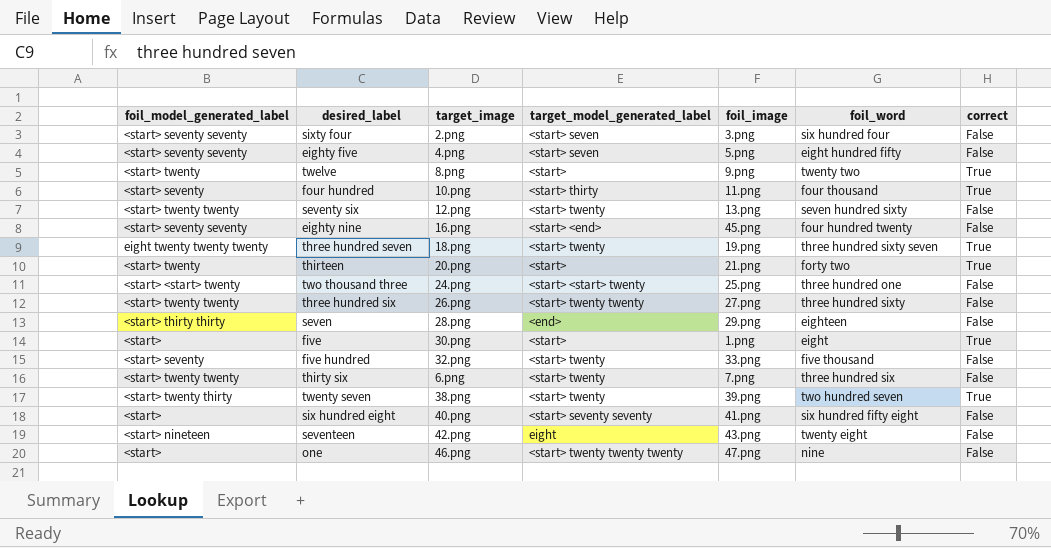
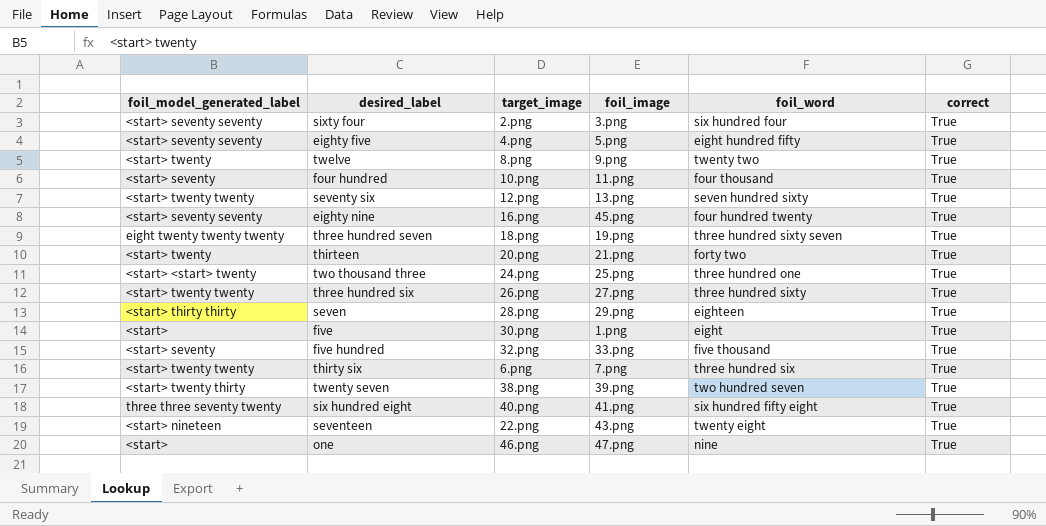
column target_model_generated_label | position: 4 -> none
sixty four | correct: False -> True
eighty five | correct: False -> True
seventy six | correct: False -> True
eighty nine | correct: False -> True
two thousand three | correct: False -> True
three hundred six | correct: False -> True
seven | correct: False -> True
five hundred | correct: False -> True
thirty six | correct: False -> True
six hundred eight | foil_model_generated_label: <start> -> three three seventy twenty
six hundred eight | correct: False -> True
seventeen | target_image: 42.png -> 22.png
seventeen | correct: False -> True
one | correct: False -> True

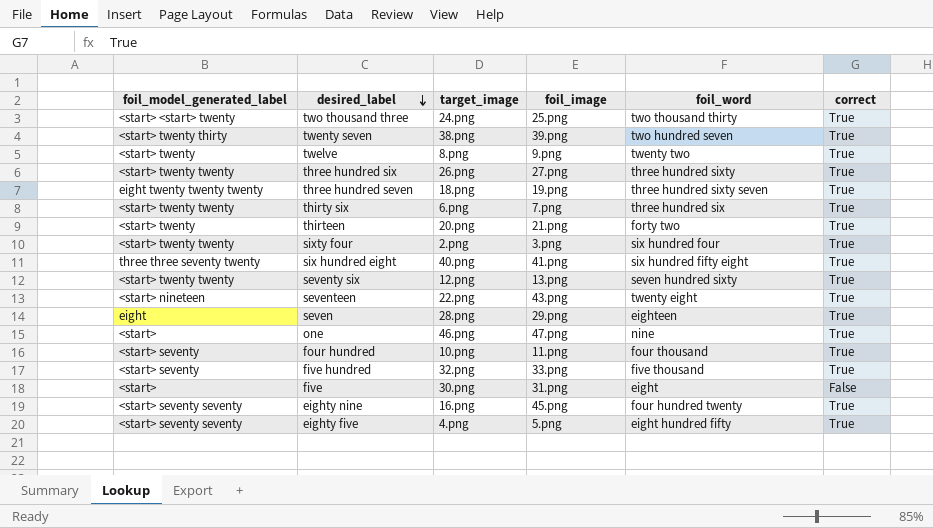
row order: none -> desired_label descending
two thousand three | foil_word: three hundred one -> two thousand thirty
sixty four | foil_model_generated_label: <start> seventy seventy -> <start> twenty twenty
seven | foil_model_generated_label: <start> thirty thirty -> eight
five | foil_image: 1.png -> 31.png
five | correct: True -> False

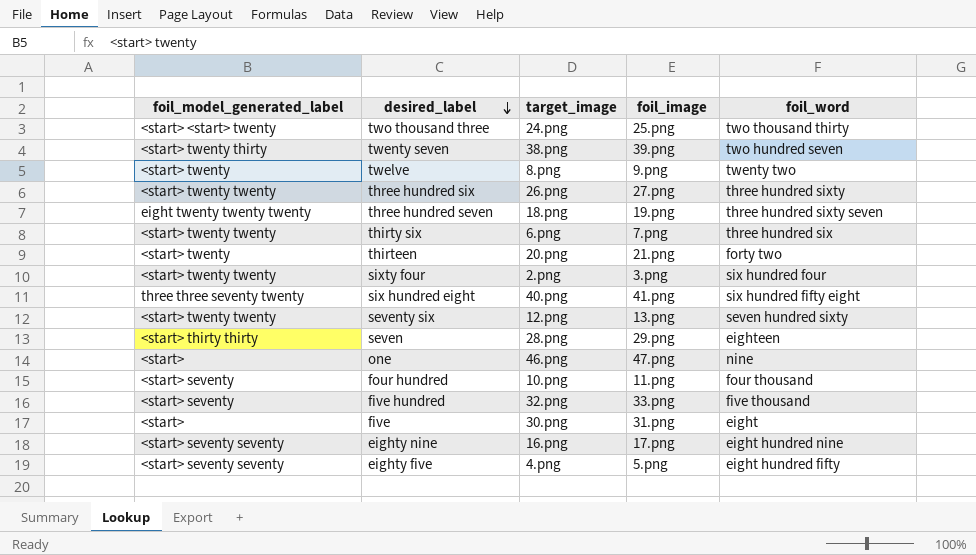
column correct | position: 6 -> none
row seventeen: <start> nineteen | 22.png | 43.png | twenty eight | True -> none
seven | foil_model_generated_label: eight -> <start> thirty thirty
eighty nine | foil_image: 45.png -> 17.png
eighty nine | foil_word: four hundred twenty -> eight hundred nine

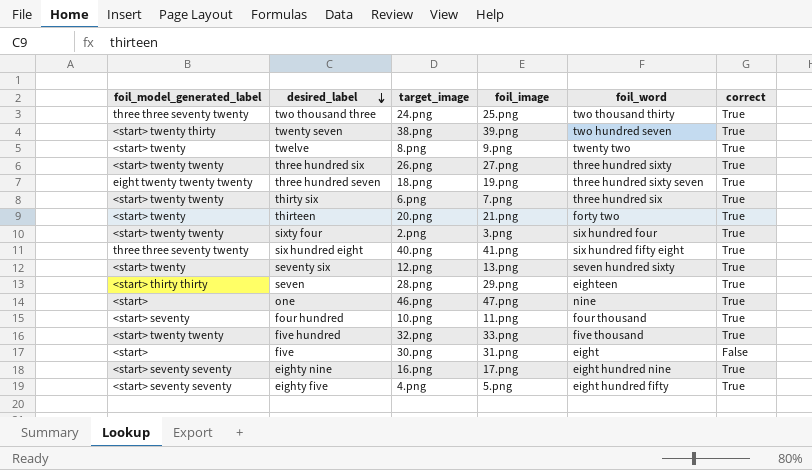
column correct | position: none -> 6
two thousand three | foil_model_generated_label: <start> <start> twenty -> three three seventy twenty
seventy six | foil_model_generated_label: <start> twenty twenty -> <start> twenty
five hundred | foil_model_generated_label: <start> seventy -> <start> twenty twenty

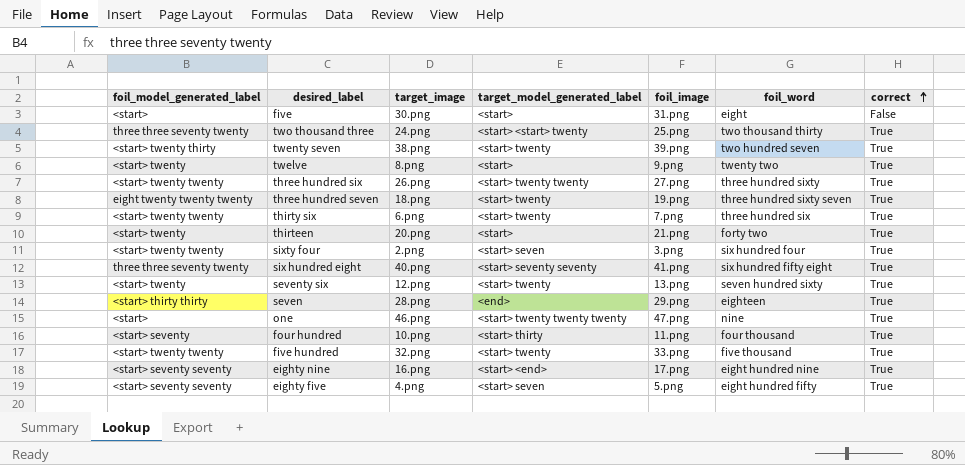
row order: desired_label descending -> correct ascending
column target_model_generated_label | position: none -> 4

